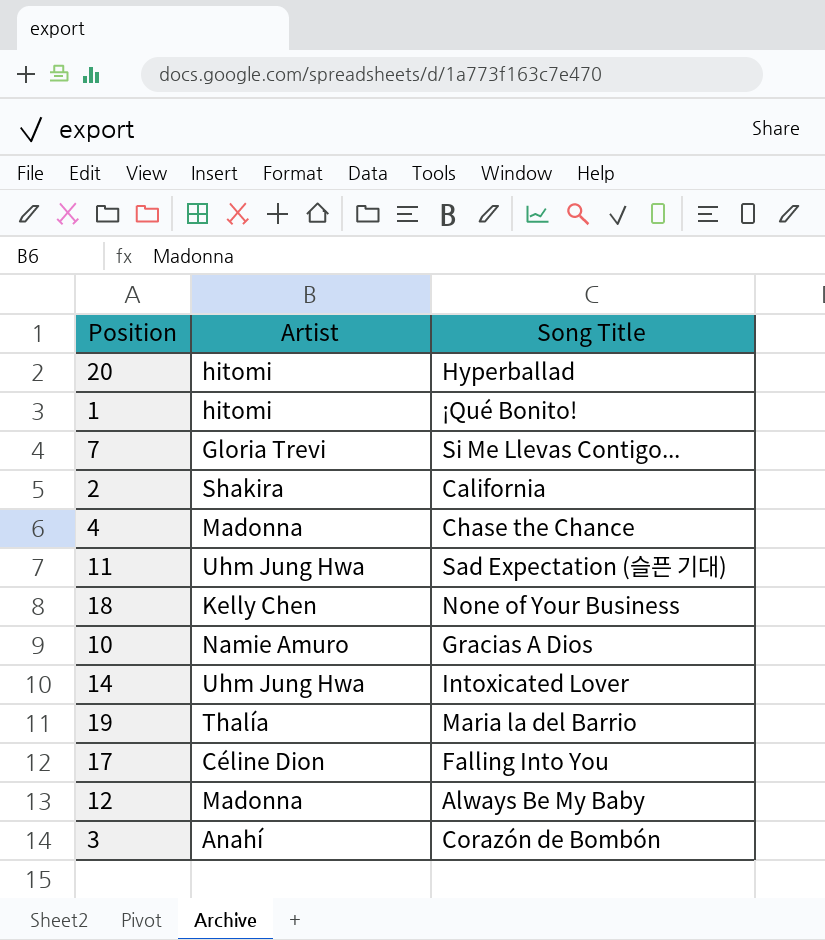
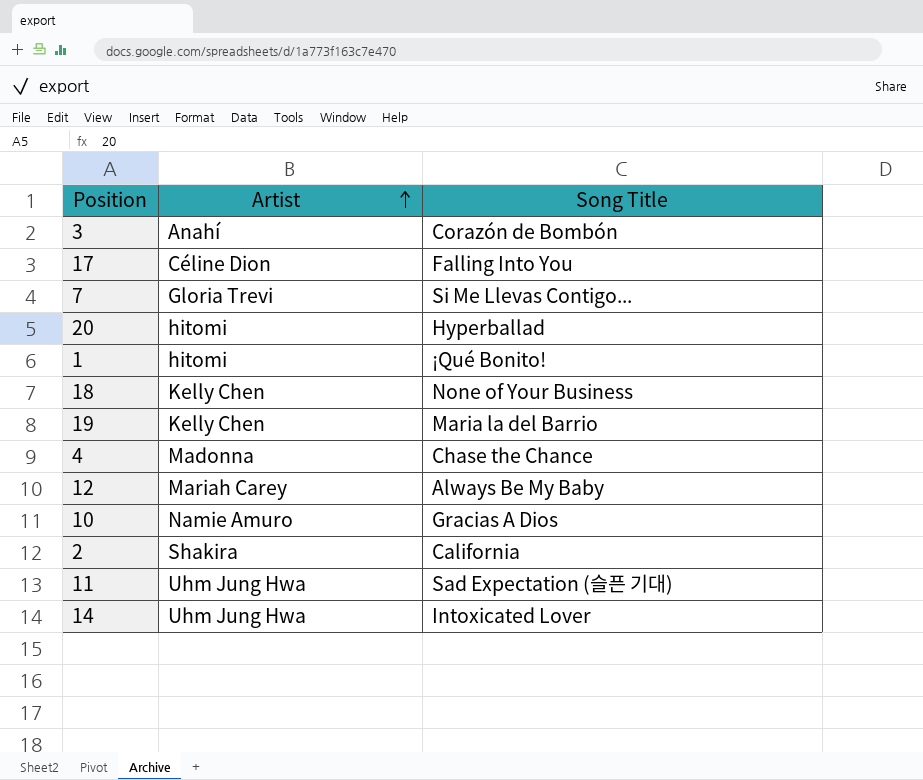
row order: none -> Artist ascending
19 | Artist: Thalía -> Kelly Chen
12 | Artist: Madonna -> Mariah Carey

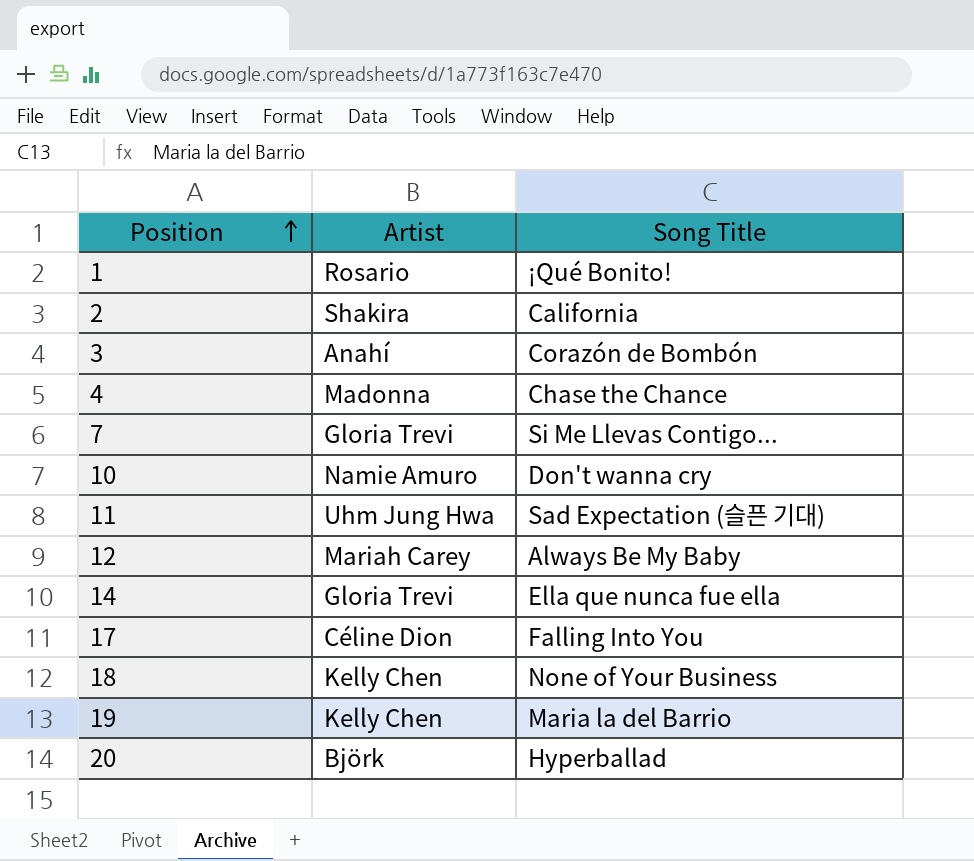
row order: Artist ascending -> Position ascending
1 | Artist: hitomi -> Rosario
10 | Song Title: Gracias A Dios -> Don't wanna cry
14 | Artist: Uhm Jung Hwa -> Gloria Trevi
14 | Song Title: Intoxicated Lover -> Ella que nunca fue ella
20 | Artist: hitomi -> Björk

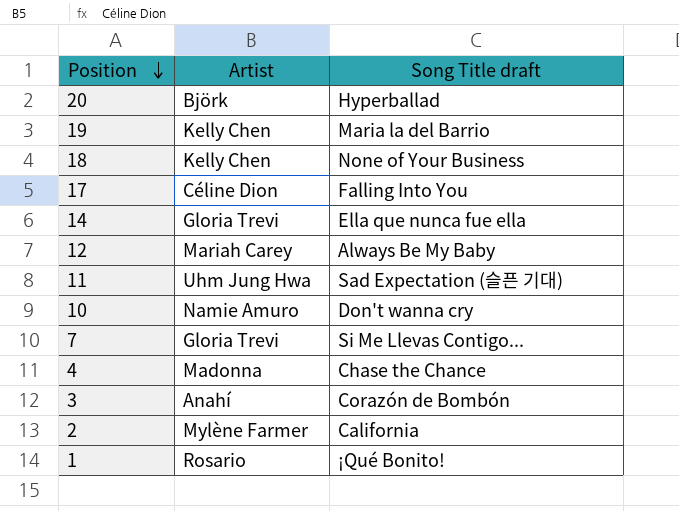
row order: Position ascending -> Position descending
column name: Song Title -> Song Title draft
2 | Artist: Shakira -> Mylène Farmer

